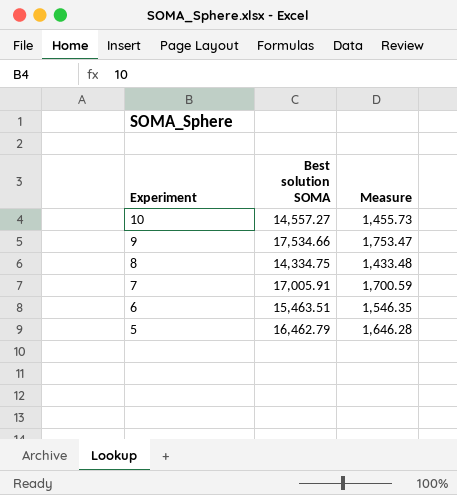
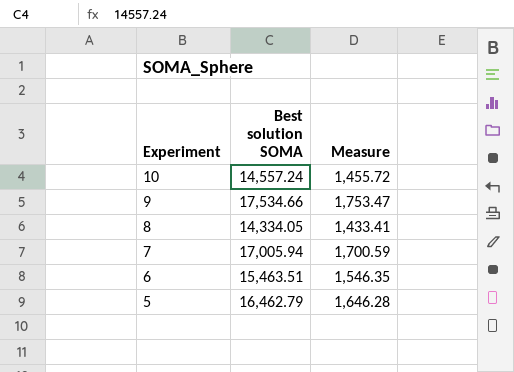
10 | Best solution SOMA: 14,557.27 -> 14,557.24
10 | Measure: 1,455.73 -> 1,455.72
8 | Best solution SOMA: 14,334.75 -> 14,334.05
8 | Measure: 1,433.48 -> 1,433.41
7 | Best solution SOMA: 17,005.91 -> 17,005.94

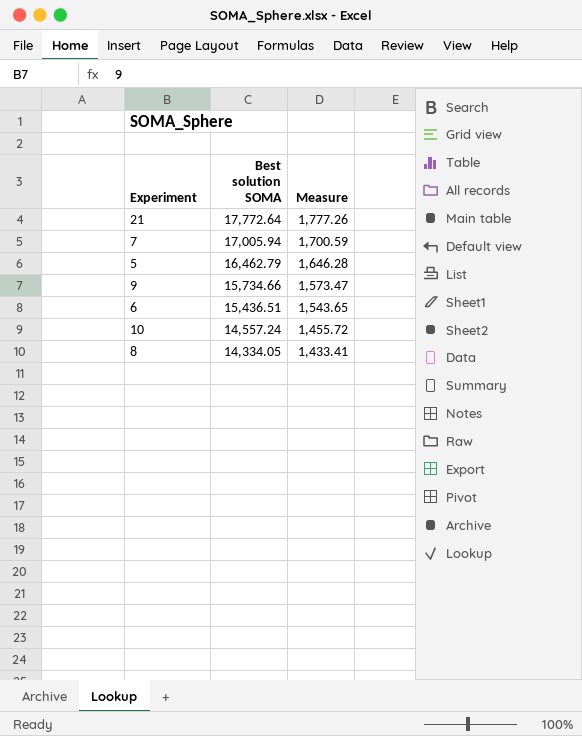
row order: Experiment descending -> Best solution SOMA descending
row 21: none -> 17,772.64 | 1,777.26
9 | Best solution SOMA: 17,534.66 -> 15,734.66
9 | Measure: 1,753.47 -> 1,573.47
6 | Best solution SOMA: 15,463.51 -> 15,436.51
6 | Measure: 1,546.35 -> 1,543.65

